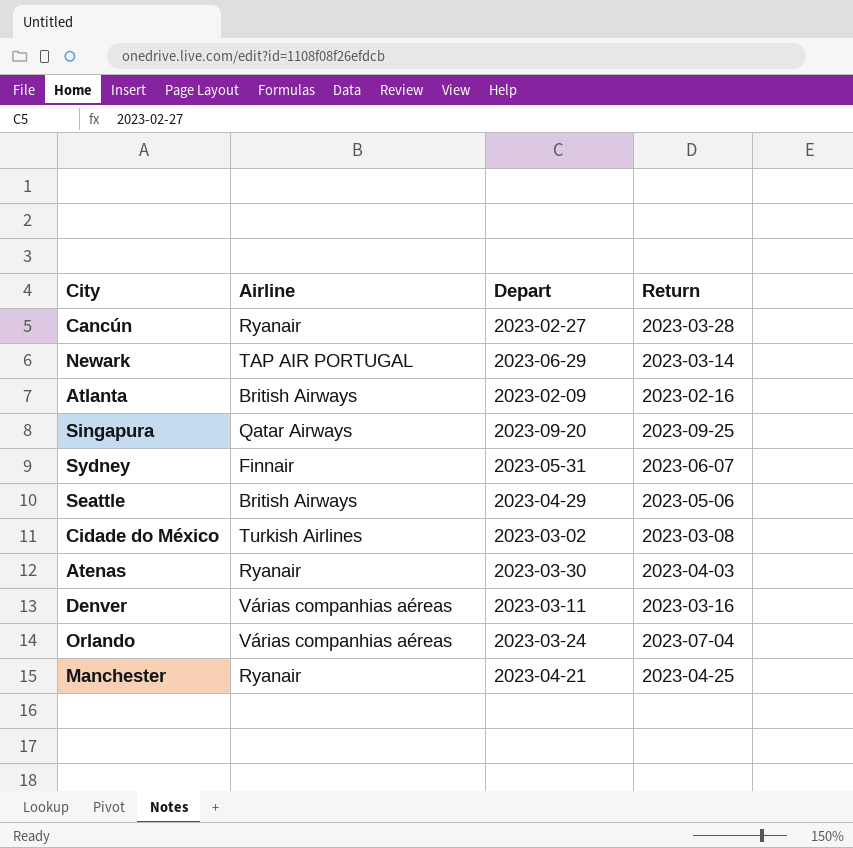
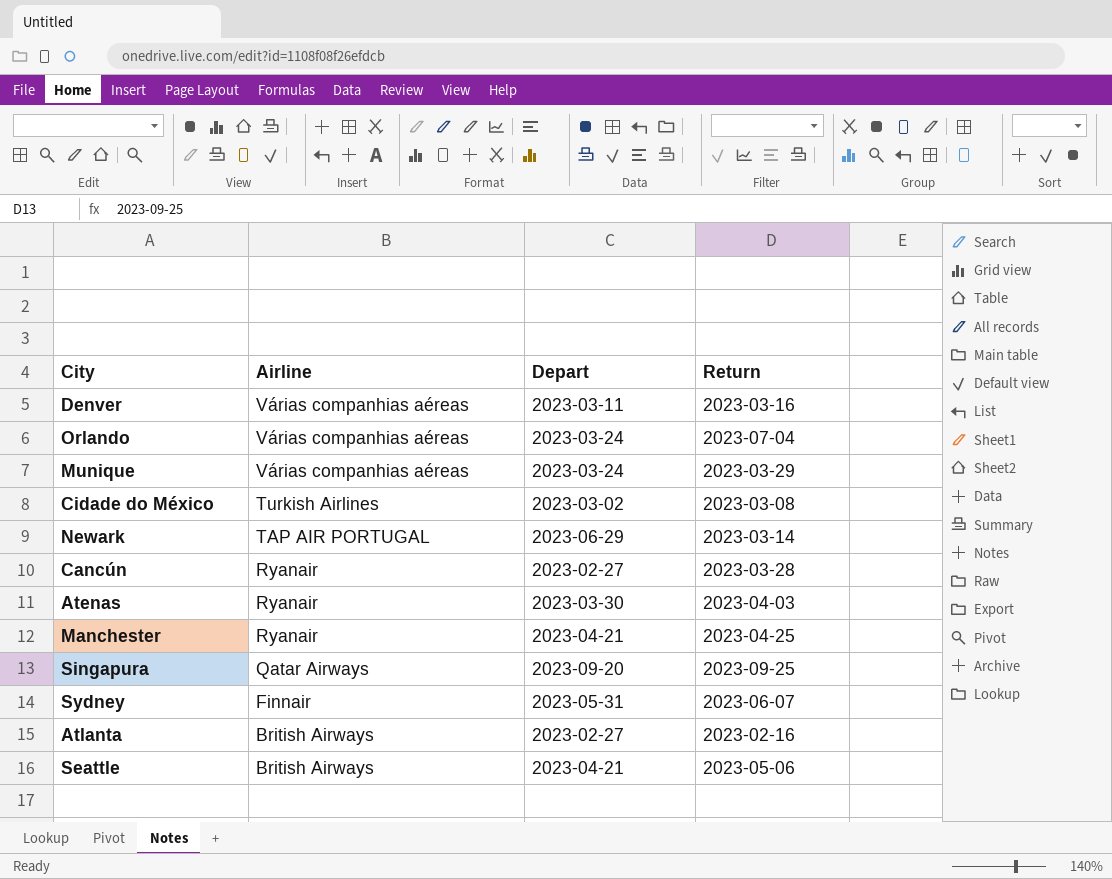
row order: none -> Airline descending
row Munique: none -> Várias companhias aéreas | 2023-03-24 | 2023-03-29
Atlanta | Depart: 2023-02-09 -> 2023-02-27
Seattle | Depart: 2023-04-29 -> 2023-04-21

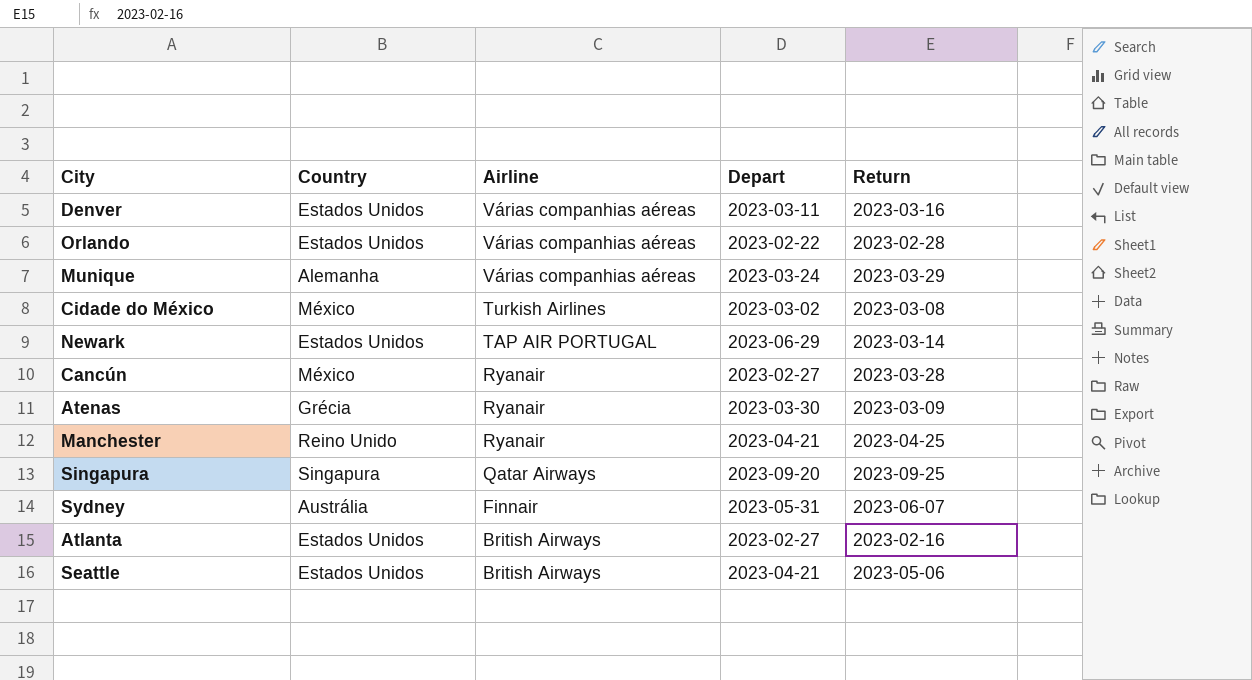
column Country | position: none -> 2
Orlando | Depart: 2023-03-24 -> 2023-02-22
Orlando | Return: 2023-07-04 -> 2023-02-28
Atenas | Return: 2023-04-03 -> 2023-03-09

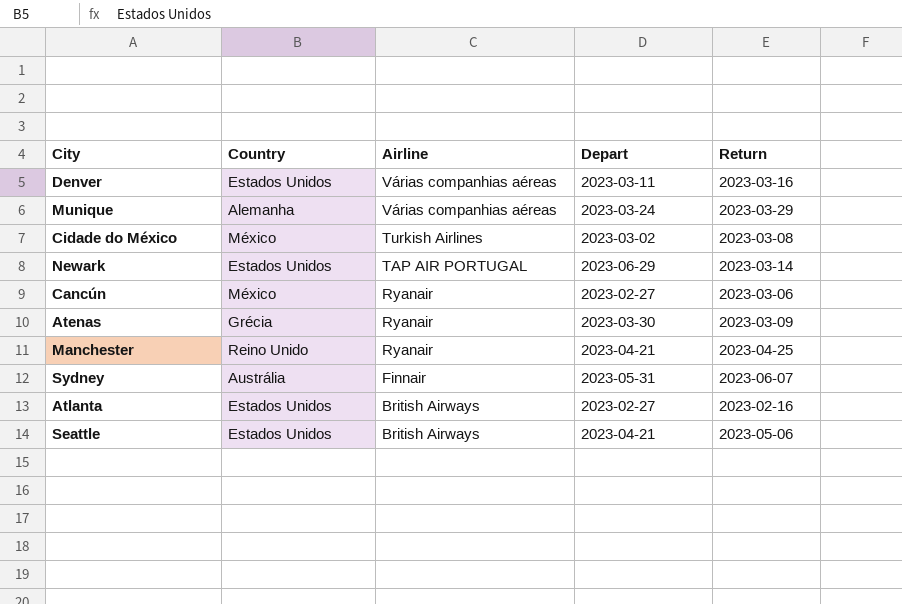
row Orlando: Estados Unidos | Várias companhias aéreas | 2023-02-22 | 2023-02-28 -> none
row Singapura: Singapura | Qatar Airways | 2023-09-20 | 2023-09-25 -> none
Cancún | Return: 2023-03-28 -> 2023-03-06

